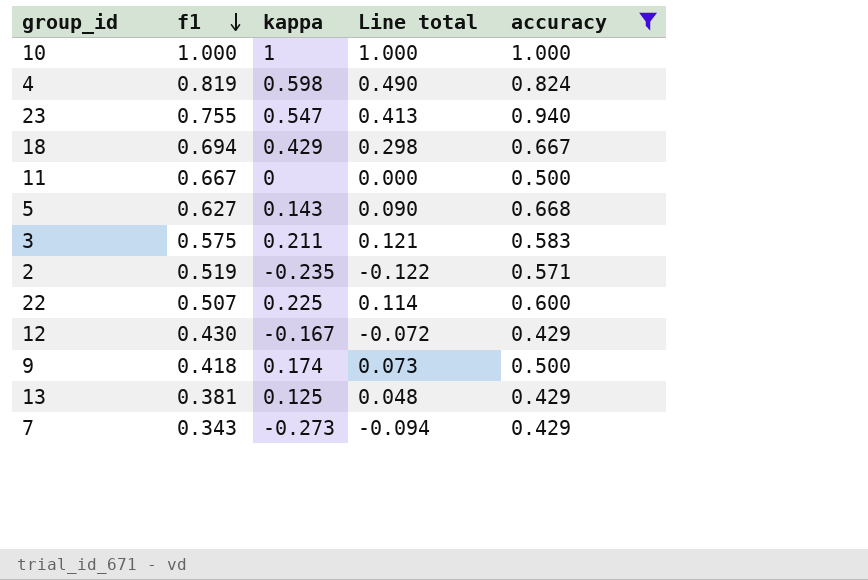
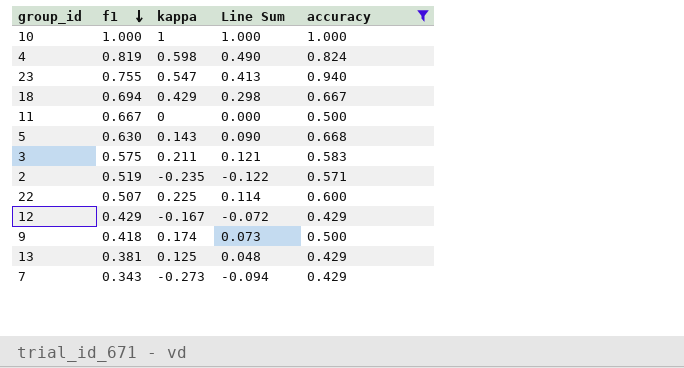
column name: Line total -> Line Sum
5 | f1: 0.627 -> 0.630
12 | f1: 0.430 -> 0.429

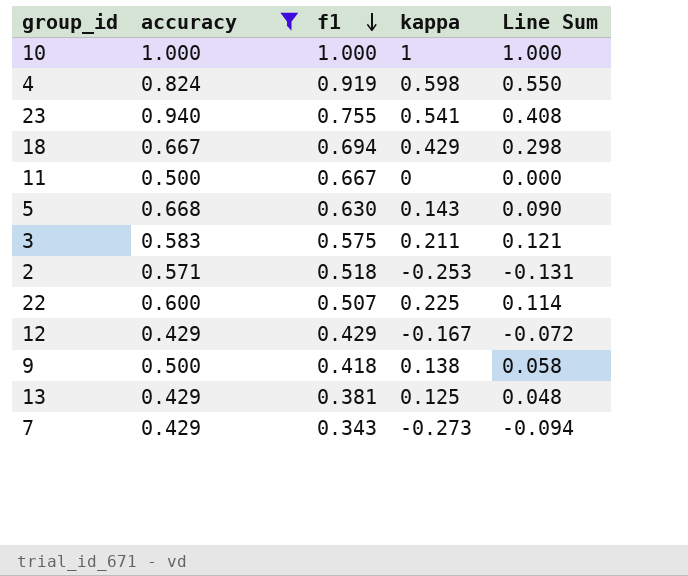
column accuracy | position: 5 -> 2
4 | f1: 0.819 -> 0.919
4 | Line Sum: 0.490 -> 0.550
23 | kappa: 0.547 -> 0.541
23 | Line Sum: 0.413 -> 0.408
2 | f1: 0.519 -> 0.518
2 | kappa: -0.235 -> -0.253
2 | Line Sum: -0.122 -> -0.131
9 | kappa: 0.174 -> 0.138
9 | Line Sum: 0.073 -> 0.058

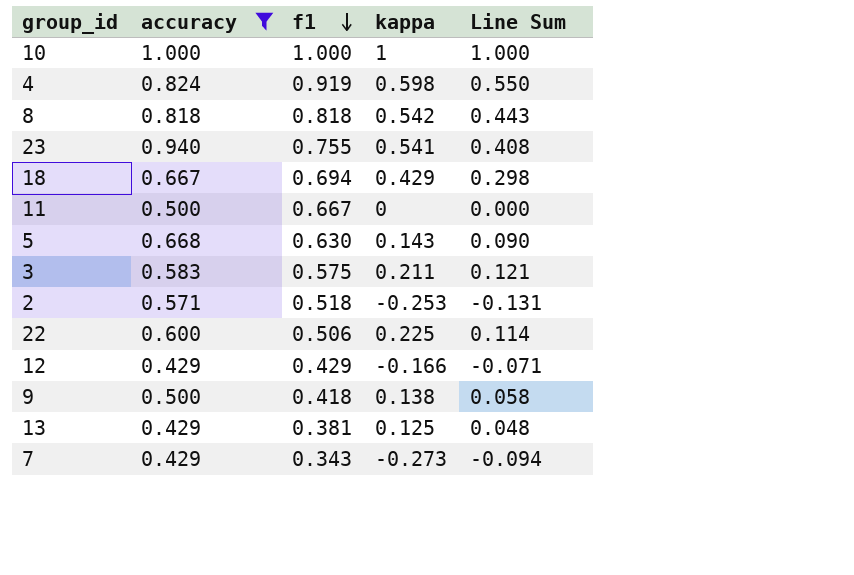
row 8: none -> 0.818 | 0.818 | 0.542 | 0.443
22 | f1: 0.507 -> 0.506
12 | kappa: -0.167 -> -0.166
12 | Line Sum: -0.072 -> -0.071

